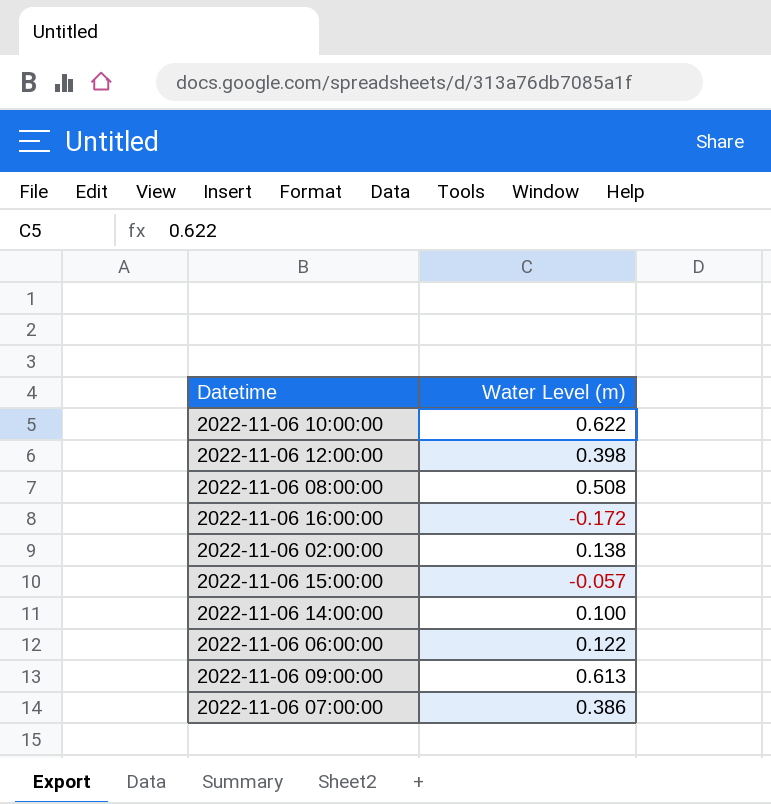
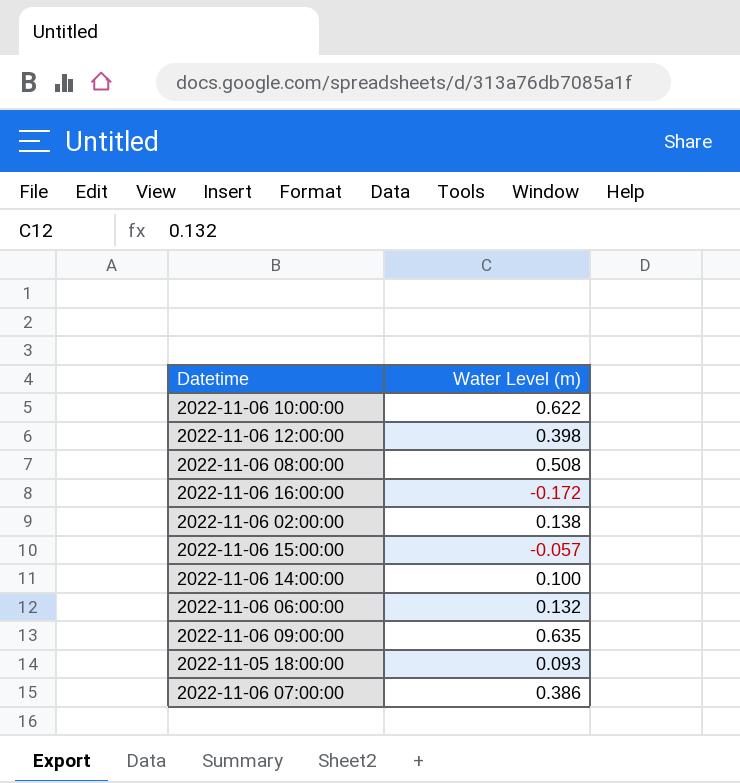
2022-11-06 06:00:00 | Water Level (m): 0.122 -> 0.132
2022-11-06 09:00:00 | Water Level (m): 0.613 -> 0.635
row 2022-11-05 18:00:00: none -> 0.093

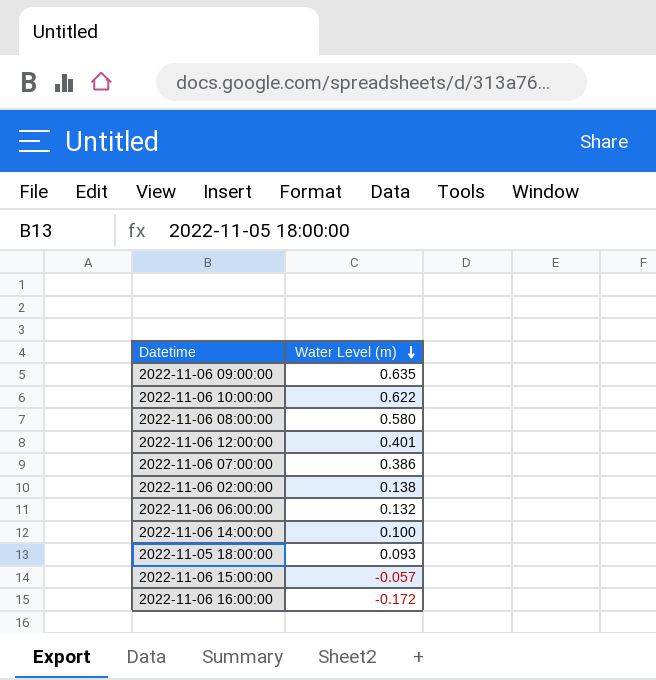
row order: none -> Water Level (m) descending
2022-11-06 08:00:00 | Water Level (m): 0.508 -> 0.580
2022-11-06 12:00:00 | Water Level (m): 0.398 -> 0.401

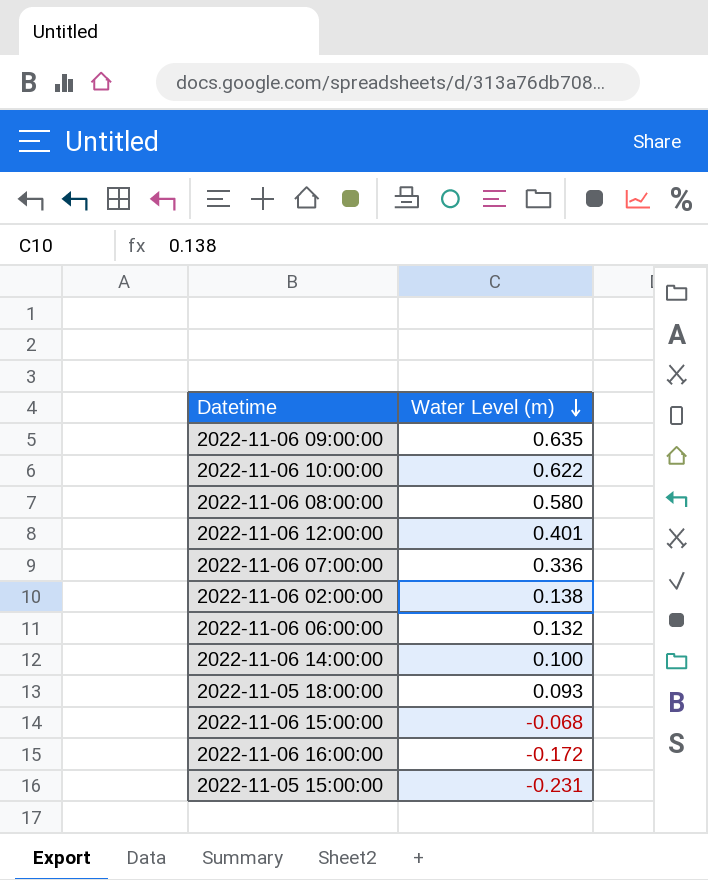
2022-11-06 07:00:00 | Water Level (m): 0.386 -> 0.336
2022-11-06 15:00:00 | Water Level (m): -0.057 -> -0.068
row 2022-11-05 15:00:00: none -> -0.231

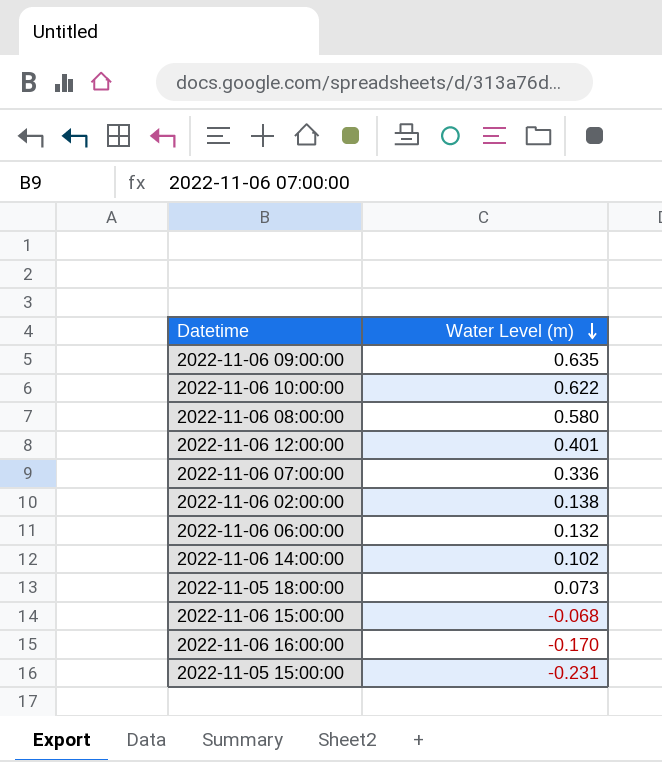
2022-11-06 14:00:00 | Water Level (m): 0.100 -> 0.102
2022-11-05 18:00:00 | Water Level (m): 0.093 -> 0.073
2022-11-06 16:00:00 | Water Level (m): -0.172 -> -0.170

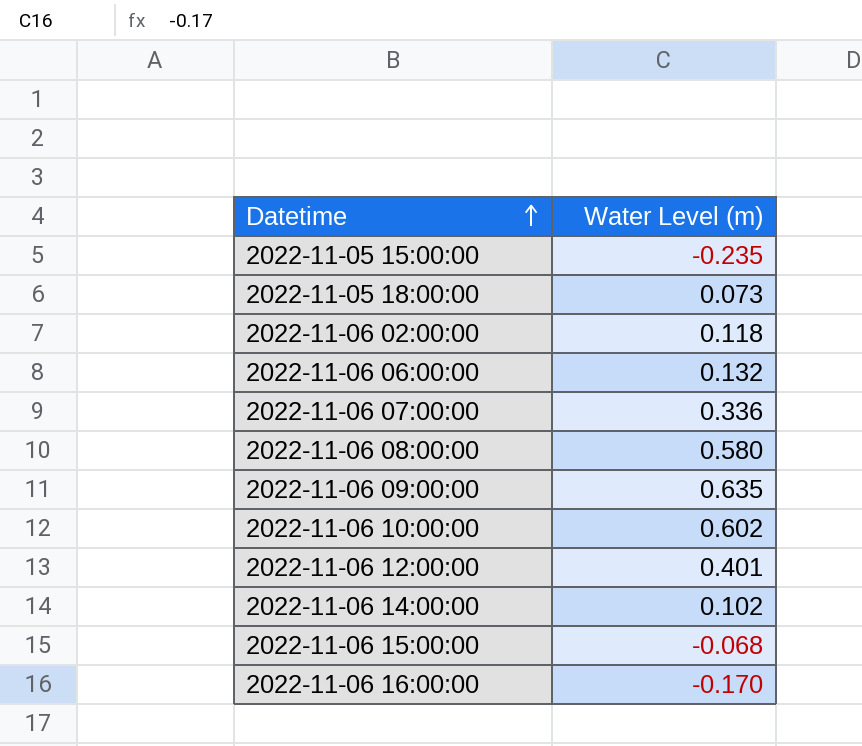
row order: Water Level (m) descending -> Datetime ascending
2022-11-05 15:00:00 | Water Level (m): -0.231 -> -0.235
2022-11-06 02:00:00 | Water Level (m): 0.138 -> 0.118
2022-11-06 10:00:00 | Water Level (m): 0.622 -> 0.602

